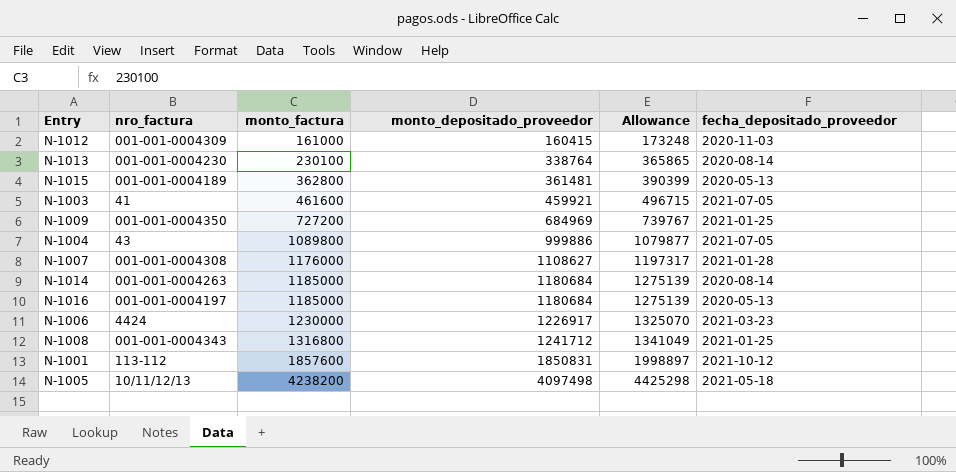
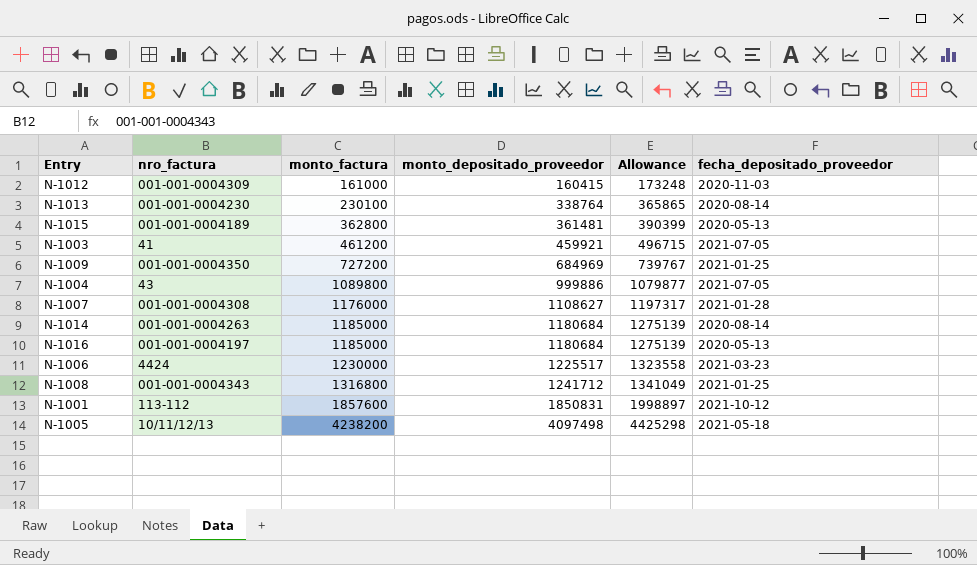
N-1003 | monto_factura: 461600 -> 461200
N-1006 | monto_depositado_proveedor: 1226917 -> 1225517
N-1006 | Allowance: 1325070 -> 1323558

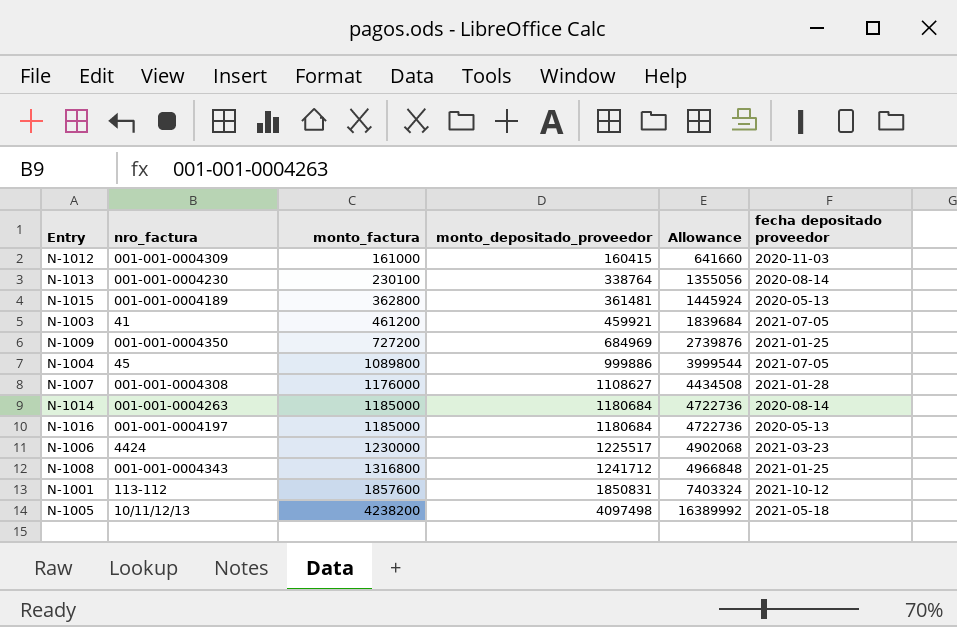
column Allowance | formula: [monto_depositado_proveedor] * 1.08 -> [monto_depositado_proveedor] * 4
column name: fecha_depositado_proveedor -> fecha depositado proveedor
N-1004 | nro_factura: 43 -> 45

